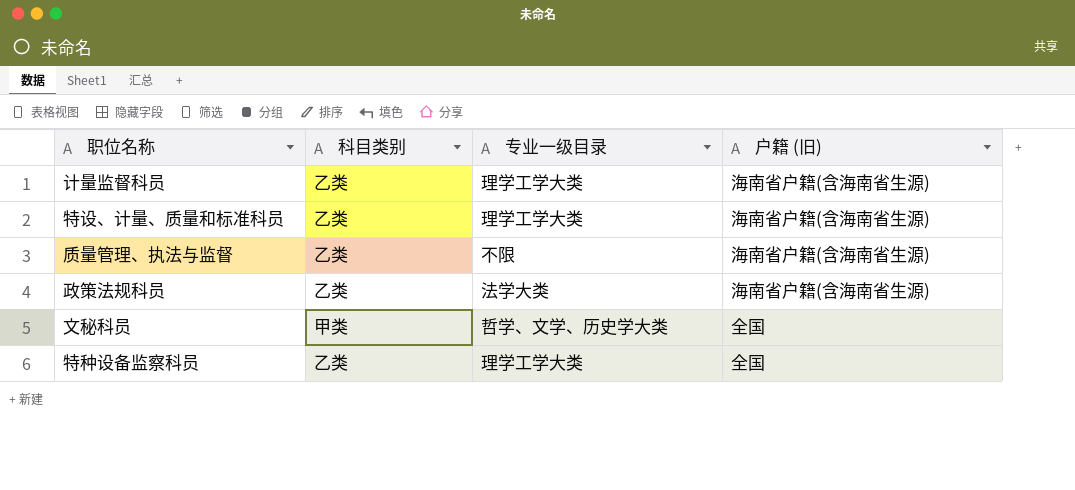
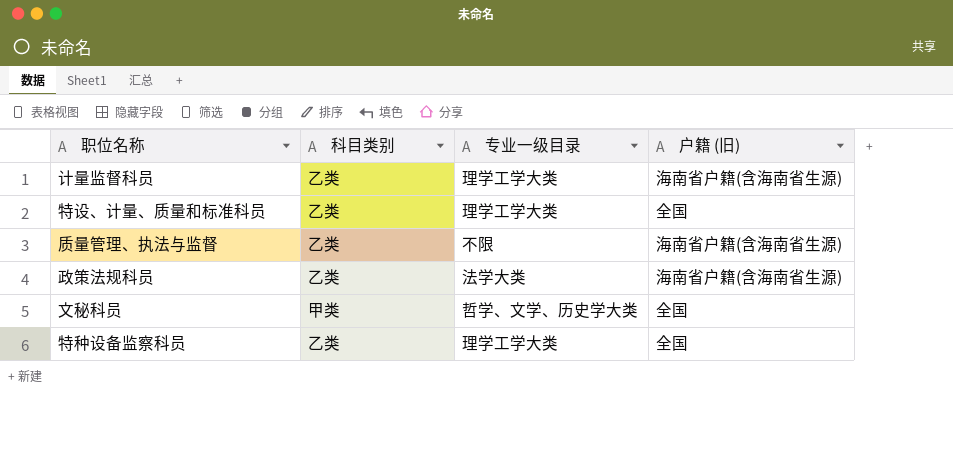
特设、计量、质量和标准科员 | 户籍 (旧): 海南省户籍(含海南省生源) -> 全国

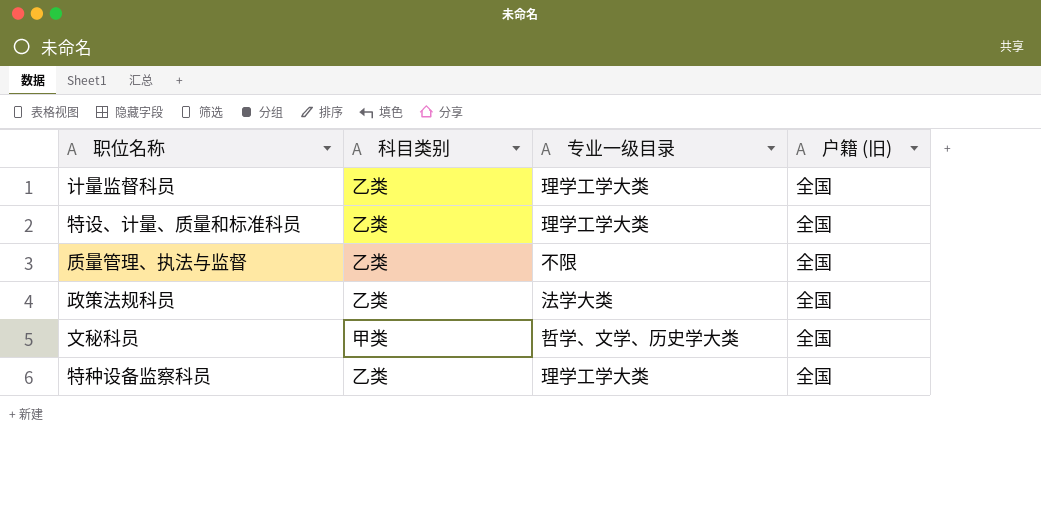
计量监督科员 | 户籍 (旧): 海南省户籍(含海南省生源) -> 全国
质量管理、执法与监督 | 户籍 (旧): 海南省户籍(含海南省生源) -> 全国
政策法规科员 | 户籍 (旧): 海南省户籍(含海南省生源) -> 全国

